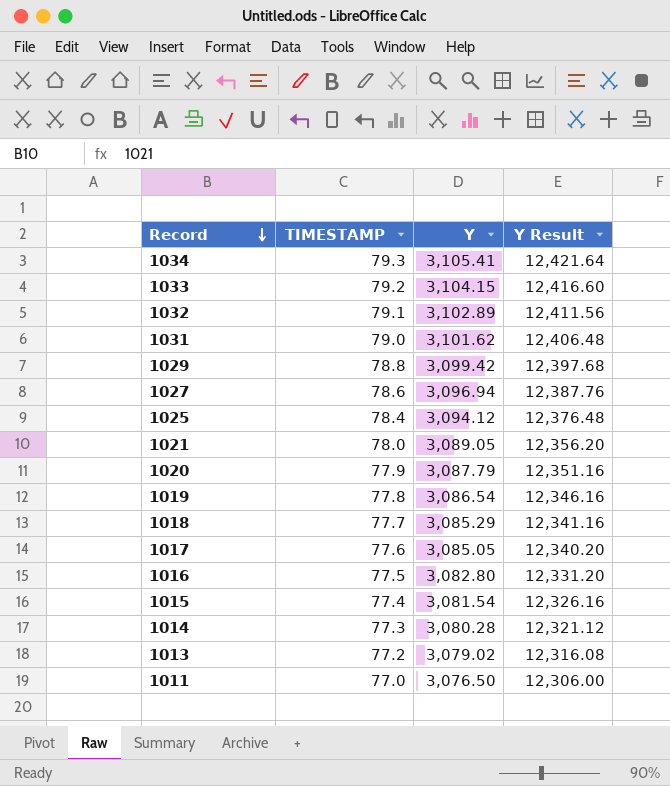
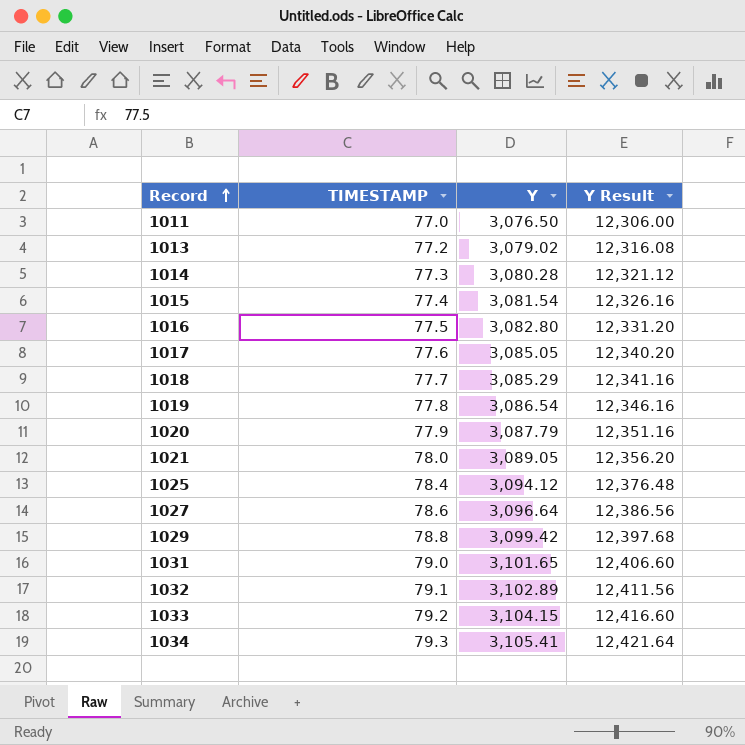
row order: Record descending -> Record ascending
1027 | Y: 3,096.94 -> 3,096.64
1027 | Y Result: 12,387.76 -> 12,386.56
1031 | Y: 3,101.62 -> 3,101.65
1031 | Y Result: 12,406.48 -> 12,406.60

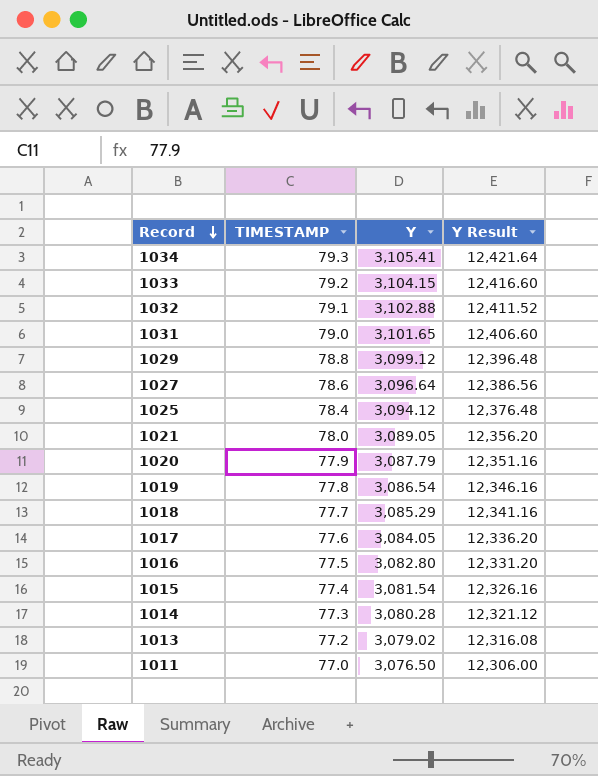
row order: Record ascending -> Record descending
1032 | Y: 3,102.89 -> 3,102.88
1032 | Y Result: 12,411.56 -> 12,411.52
1029 | Y: 3,099.42 -> 3,099.12
1029 | Y Result: 12,397.68 -> 12,396.48
1017 | Y: 3,085.05 -> 3,084.05
1017 | Y Result: 12,340.20 -> 12,336.20

